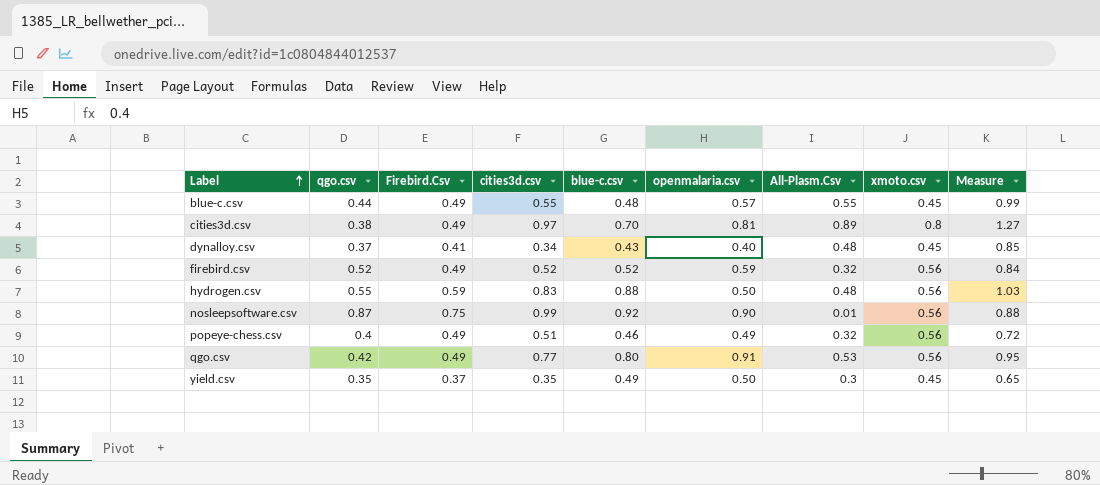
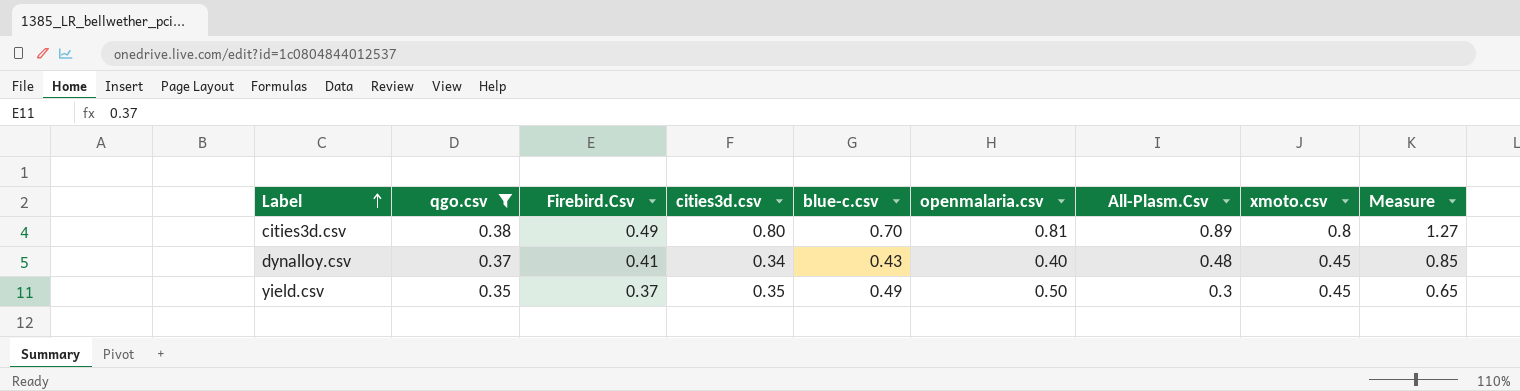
filter: none -> qgo.csv <= 0.38
cities3d.csv | cities3d.csv: 0.97 -> 0.80

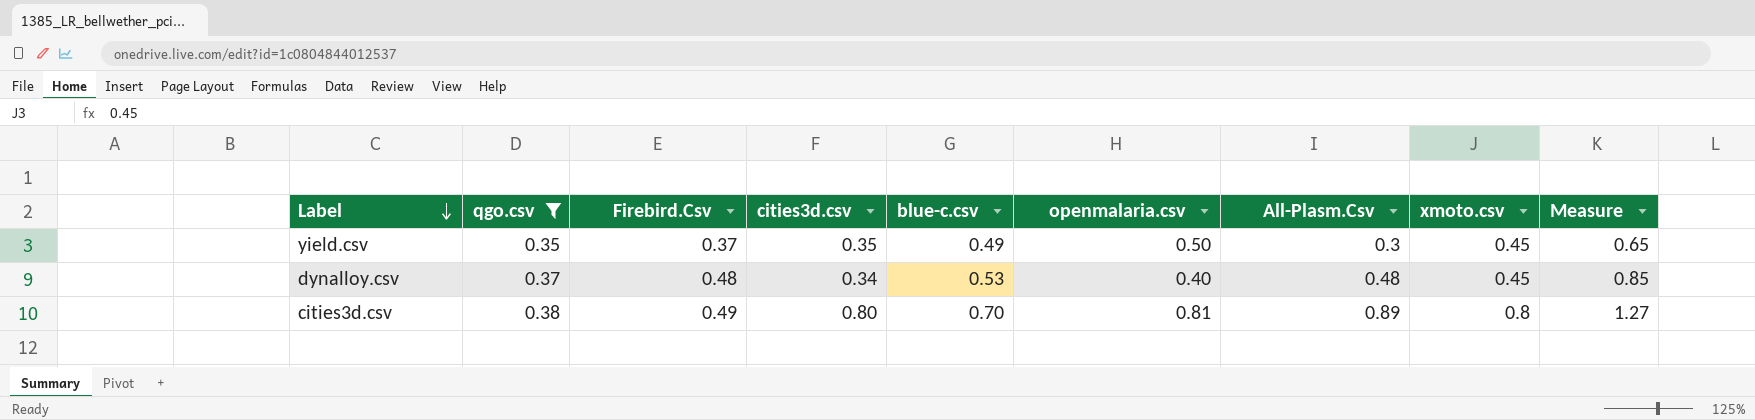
row order: Label ascending -> Label descending
dynalloy.csv | Firebird.Csv: 0.41 -> 0.48
dynalloy.csv | blue-c.csv: 0.43 -> 0.53

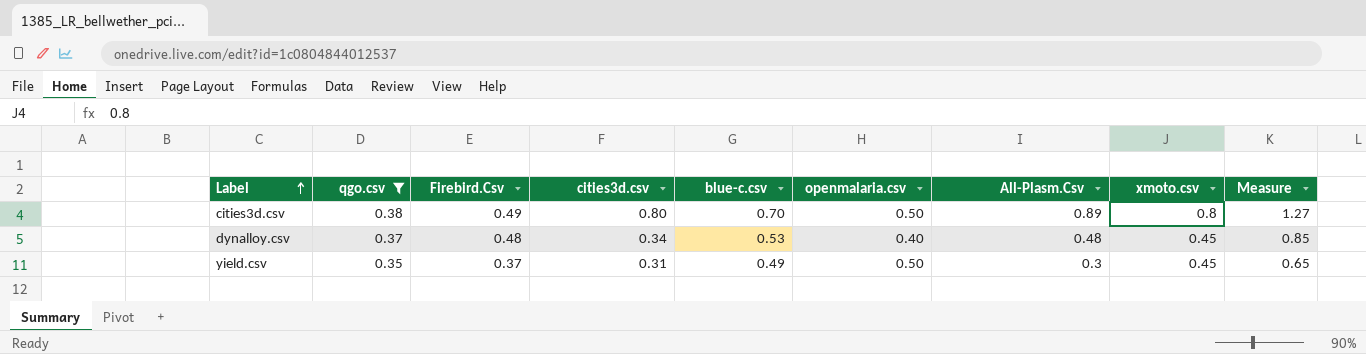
row order: Label descending -> Label ascending
cities3d.csv | openmalaria.csv: 0.81 -> 0.50
yield.csv | cities3d.csv: 0.35 -> 0.31

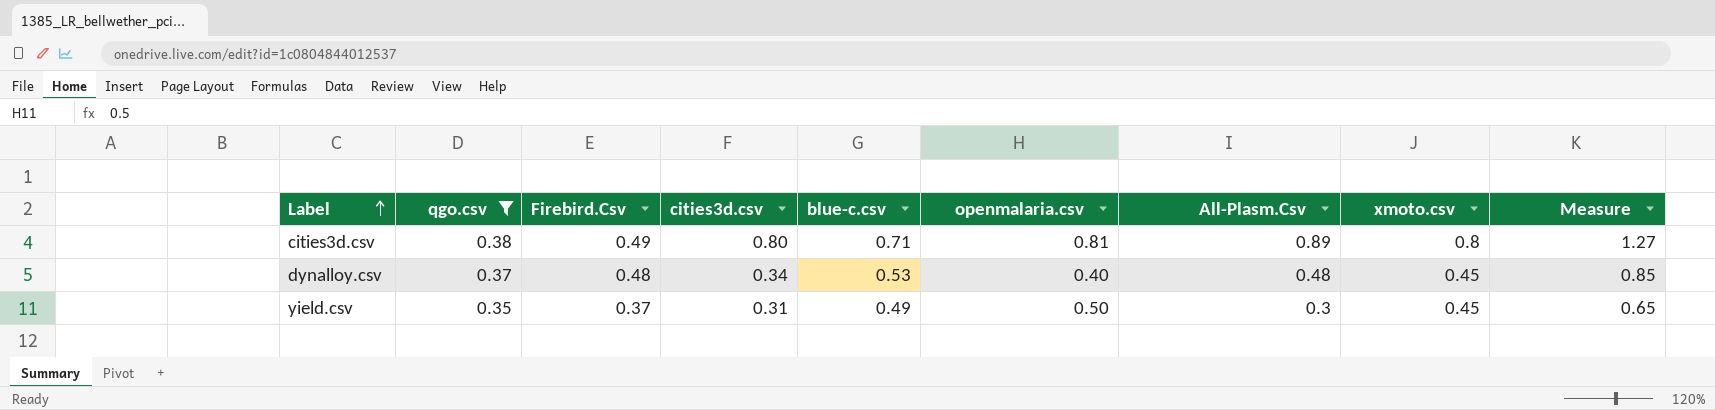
cities3d.csv | blue-c.csv: 0.70 -> 0.71
cities3d.csv | openmalaria.csv: 0.50 -> 0.81

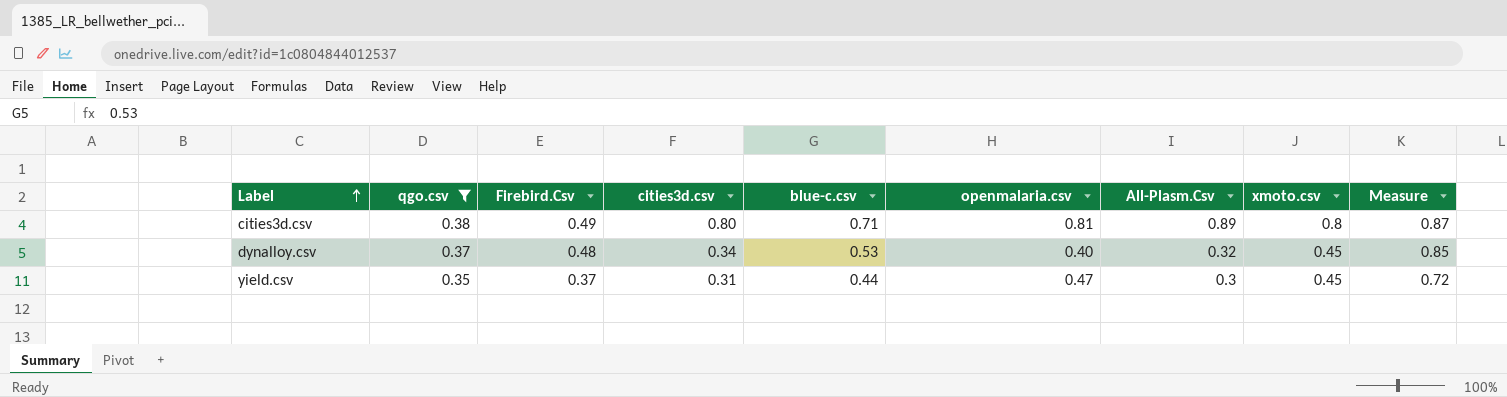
column Measure | formula: [qgo.csv] + [All-Plasm.Csv] -> [qgo.csv] + [Firebird.Csv]
dynalloy.csv | All-Plasm.Csv: 0.48 -> 0.32
yield.csv | blue-c.csv: 0.49 -> 0.44
yield.csv | openmalaria.csv: 0.50 -> 0.47

